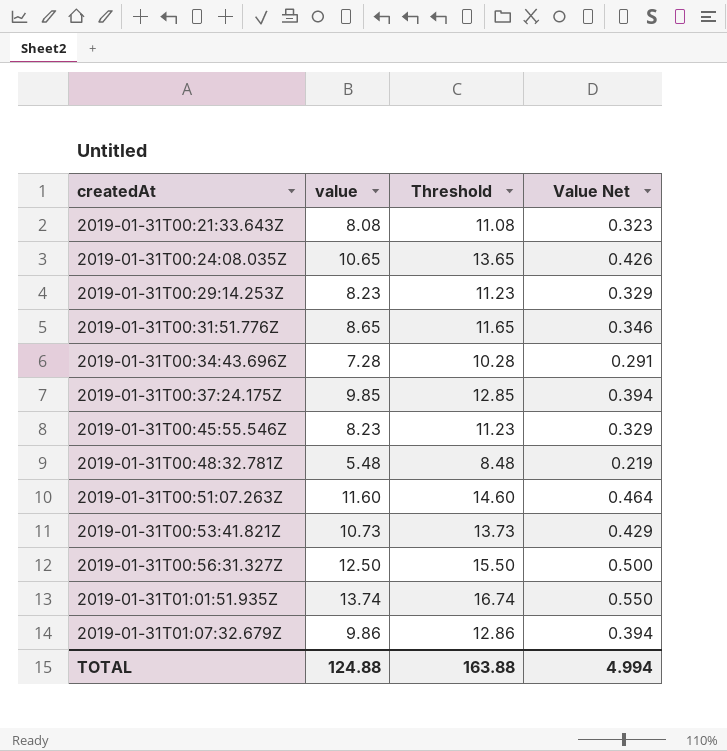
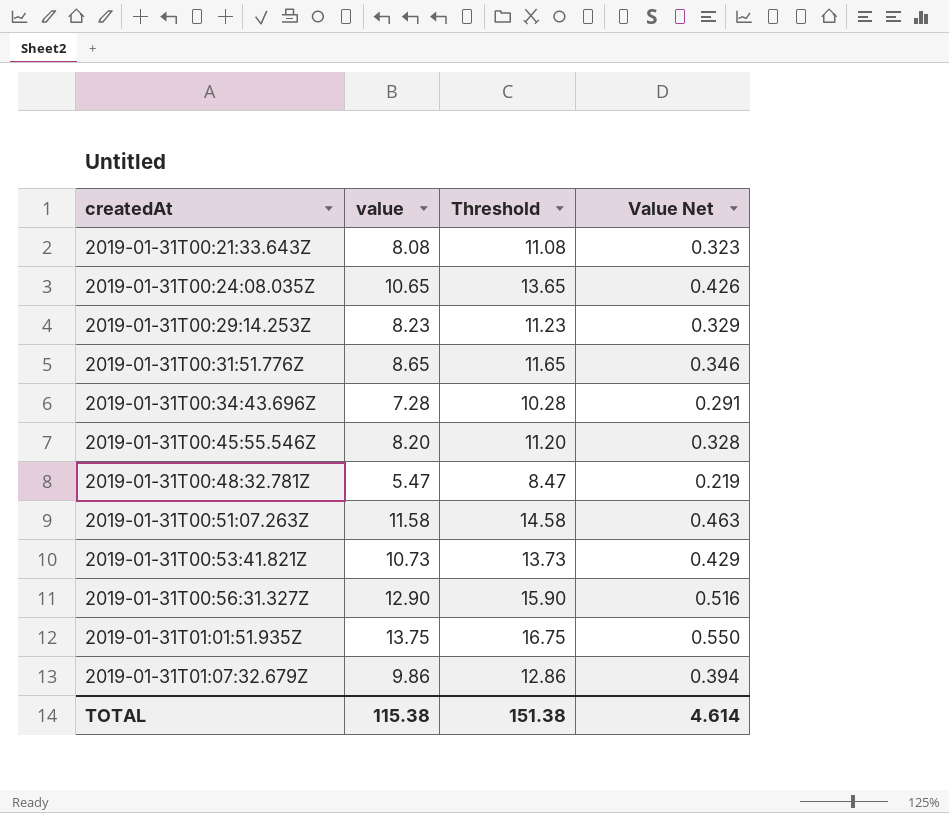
row 2019-01-31T00:37:24.175Z: 9.85 | 12.85 | 0.394 -> none
2019-01-31T00:45:55.546Z | value: 8.23 -> 8.20
2019-01-31T00:45:55.546Z | Threshold: 11.23 -> 11.20
2019-01-31T00:45:55.546Z | Value Net: 0.329 -> 0.328
2019-01-31T00:48:32.781Z | value: 5.48 -> 5.47
2019-01-31T00:48:32.781Z | Threshold: 8.48 -> 8.47
2019-01-31T00:51:07.263Z | value: 11.60 -> 11.58
2019-01-31T00:51:07.263Z | Threshold: 14.60 -> 14.58
2019-01-31T00:51:07.263Z | Value Net: 0.464 -> 0.463
2019-01-31T00:56:31.327Z | value: 12.50 -> 12.90
2019-01-31T00:56:31.327Z | Threshold: 15.50 -> 15.90
2019-01-31T00:56:31.327Z | Value Net: 0.500 -> 0.516
2019-01-31T01:01:51.935Z | value: 13.74 -> 13.75
2019-01-31T01:01:51.935Z | Threshold: 16.74 -> 16.75
TOTAL | value: 124.88 -> 115.38
TOTAL | Threshold: 163.88 -> 151.38
TOTAL | Value Net: 4.994 -> 4.614

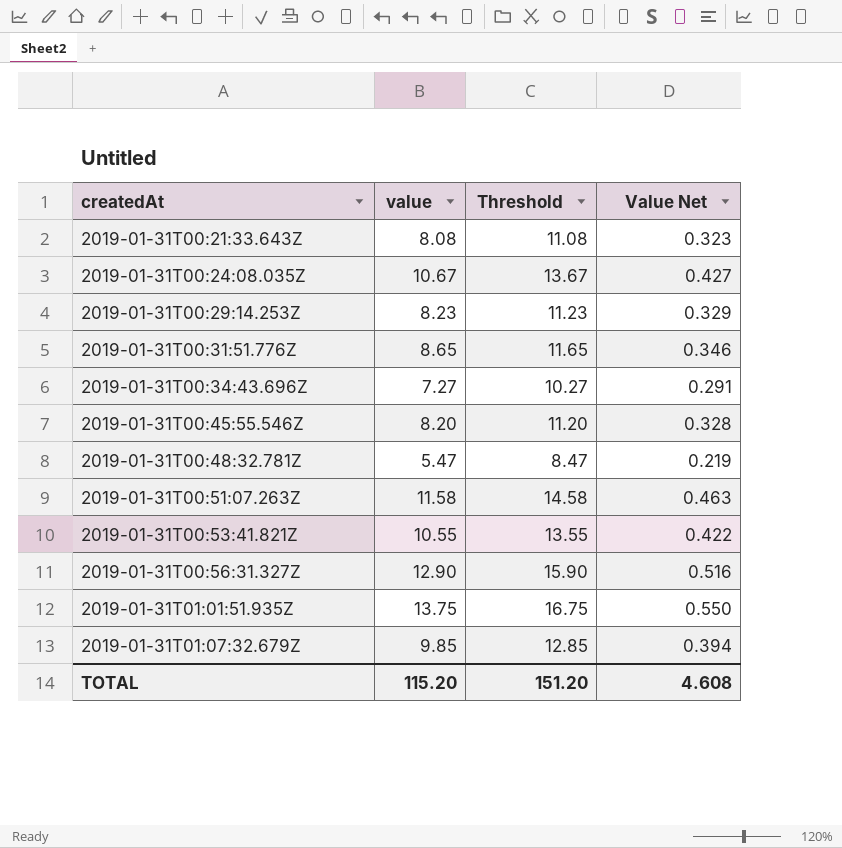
2019-01-31T00:24:08.035Z | value: 10.65 -> 10.67
2019-01-31T00:24:08.035Z | Threshold: 13.65 -> 13.67
2019-01-31T00:24:08.035Z | Value Net: 0.426 -> 0.427
2019-01-31T00:34:43.696Z | value: 7.28 -> 7.27
2019-01-31T00:34:43.696Z | Threshold: 10.28 -> 10.27
2019-01-31T00:53:41.821Z | value: 10.73 -> 10.55
2019-01-31T00:53:41.821Z | Threshold: 13.73 -> 13.55
2019-01-31T00:53:41.821Z | Value Net: 0.429 -> 0.422
2019-01-31T01:07:32.679Z | value: 9.86 -> 9.85
2019-01-31T01:07:32.679Z | Threshold: 12.86 -> 12.85
TOTAL | value: 115.38 -> 115.20
TOTAL | Threshold: 151.38 -> 151.20
TOTAL | Value Net: 4.614 -> 4.608

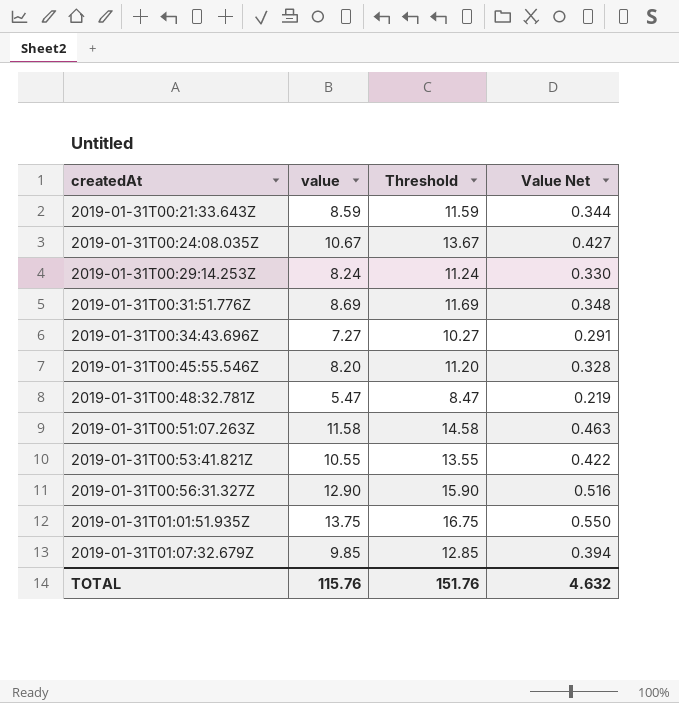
2019-01-31T00:21:33.643Z | value: 8.08 -> 8.59
2019-01-31T00:21:33.643Z | Threshold: 11.08 -> 11.59
2019-01-31T00:21:33.643Z | Value Net: 0.323 -> 0.344
2019-01-31T00:29:14.253Z | value: 8.23 -> 8.24
2019-01-31T00:29:14.253Z | Threshold: 11.23 -> 11.24
2019-01-31T00:29:14.253Z | Value Net: 0.329 -> 0.330
2019-01-31T00:31:51.776Z | value: 8.65 -> 8.69
2019-01-31T00:31:51.776Z | Threshold: 11.65 -> 11.69
2019-01-31T00:31:51.776Z | Value Net: 0.346 -> 0.348
TOTAL | value: 115.20 -> 115.76
TOTAL | Threshold: 151.20 -> 151.76
TOTAL | Value Net: 4.608 -> 4.632

